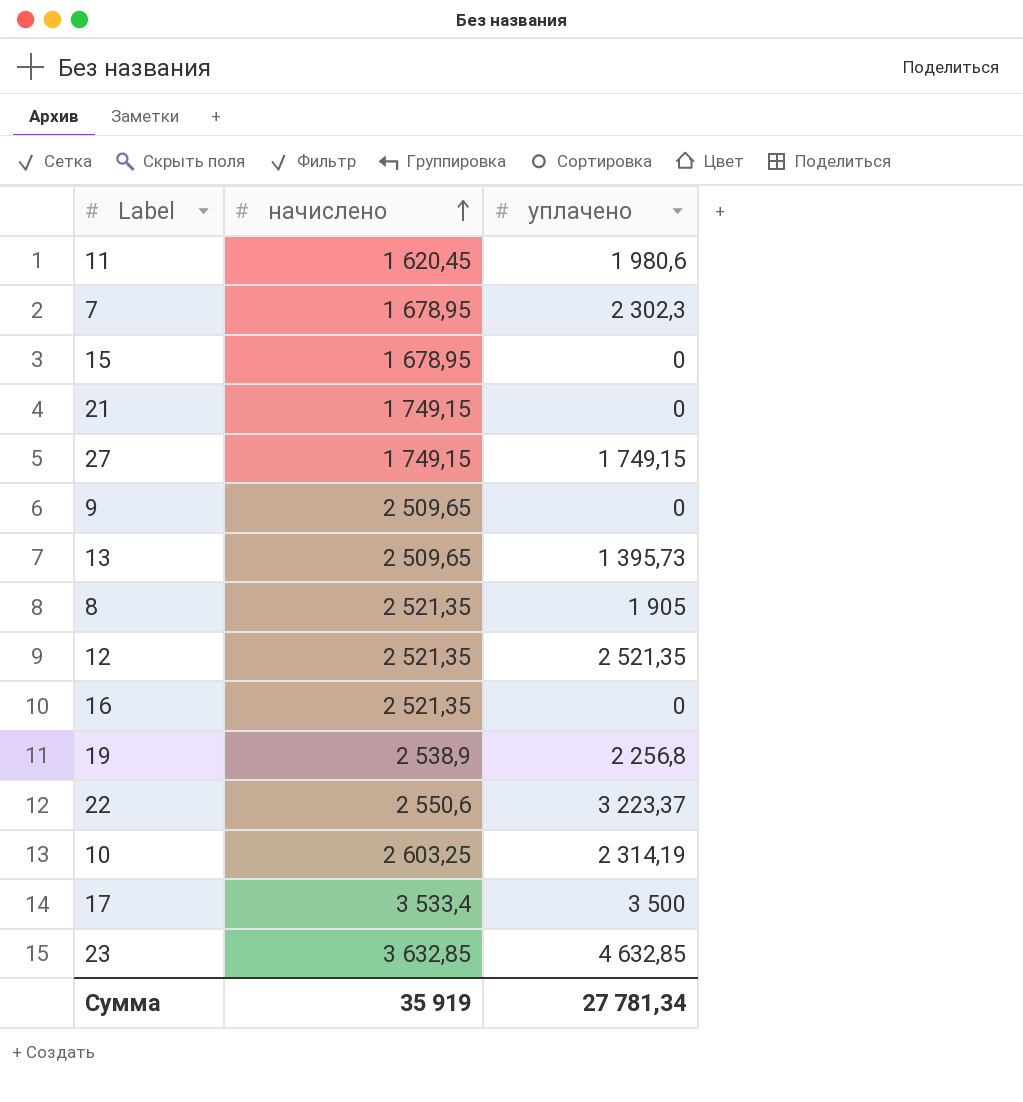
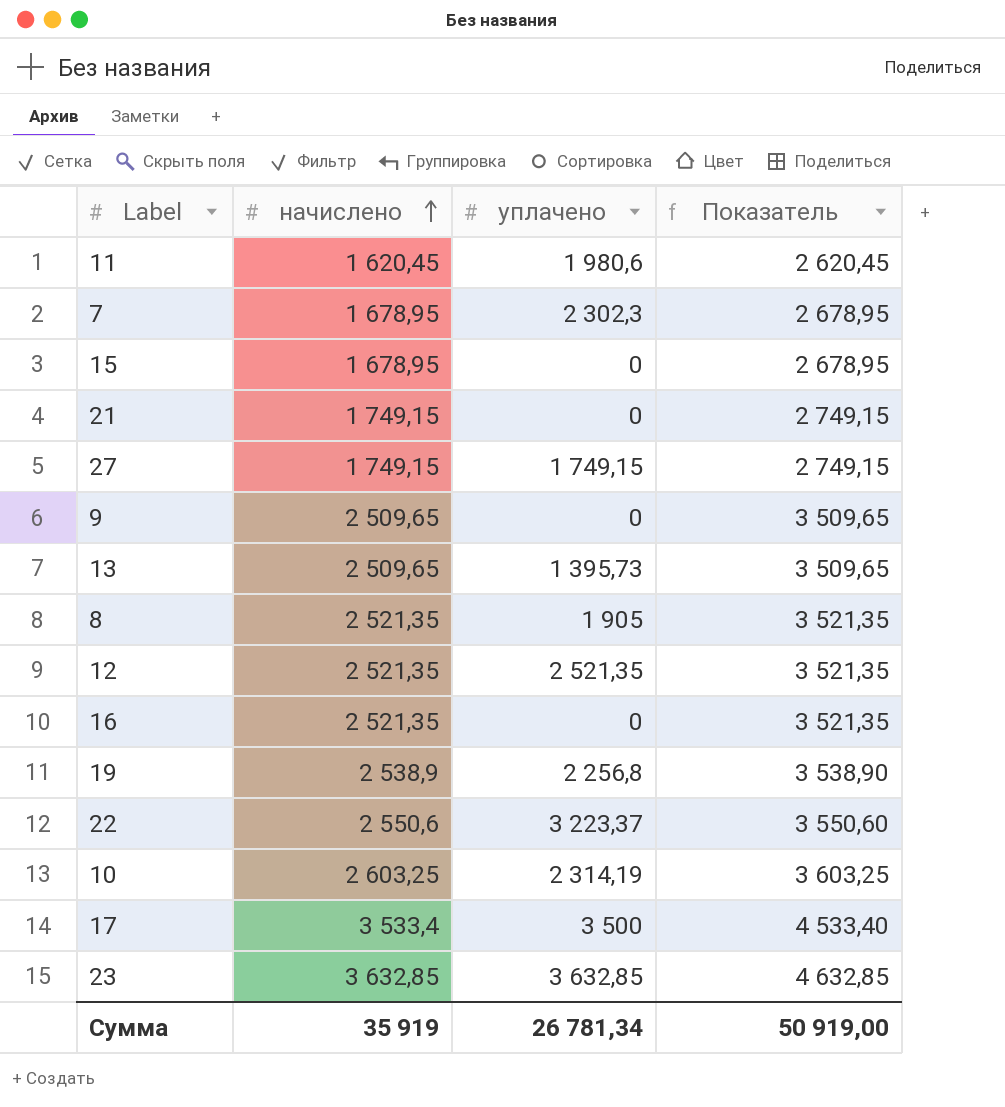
column Показатель | formula: none -> [начислено] + 1000
23 | уплачено: 4 632,85 -> 3 632,85
Сумма | уплачено: 27 781,34 -> 26 781,34

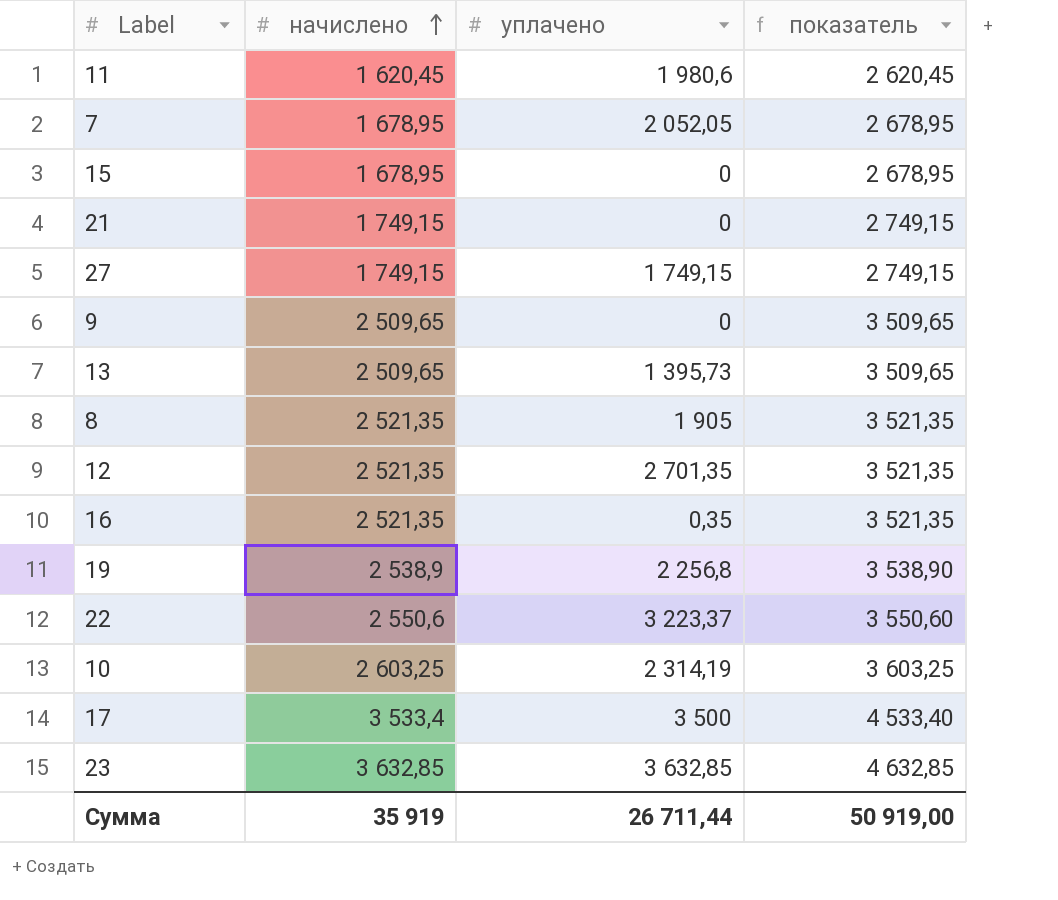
column name: Показатель -> показатель
7 | уплачено: 2 302,3 -> 2 052,05
12 | уплачено: 2 521,35 -> 2 701,35
16 | уплачено: 0 -> 0,35
Сумма | уплачено: 26 781,34 -> 26 711,44

